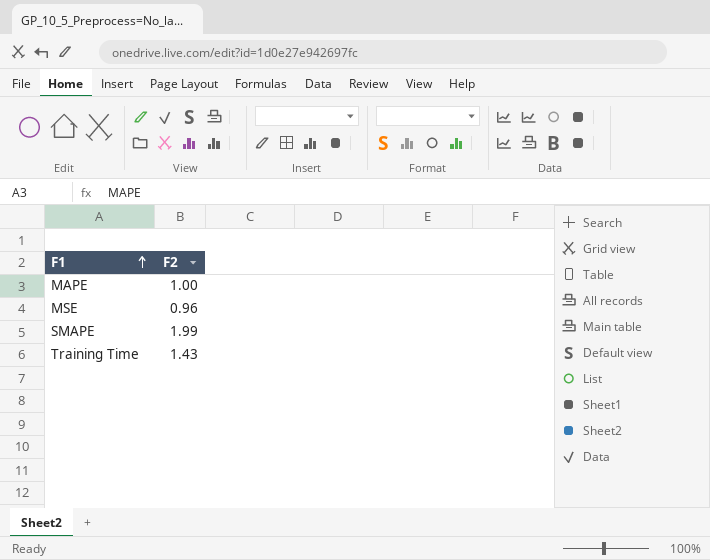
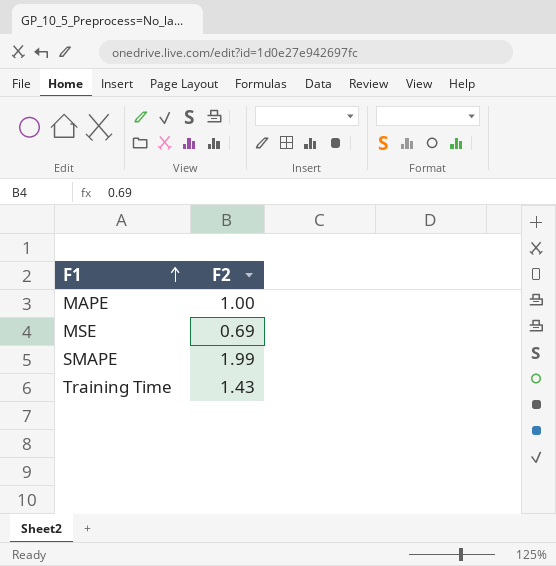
MSE | F2: 0.96 -> 0.69

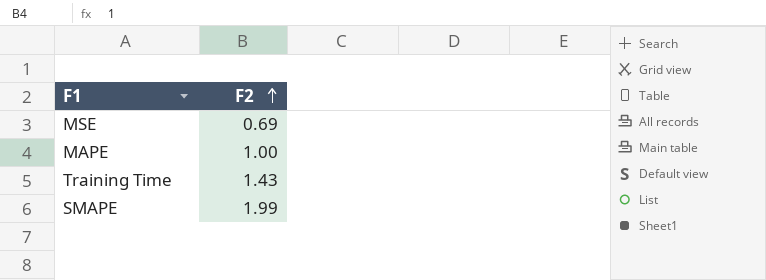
row order: F1 ascending -> F2 ascending

